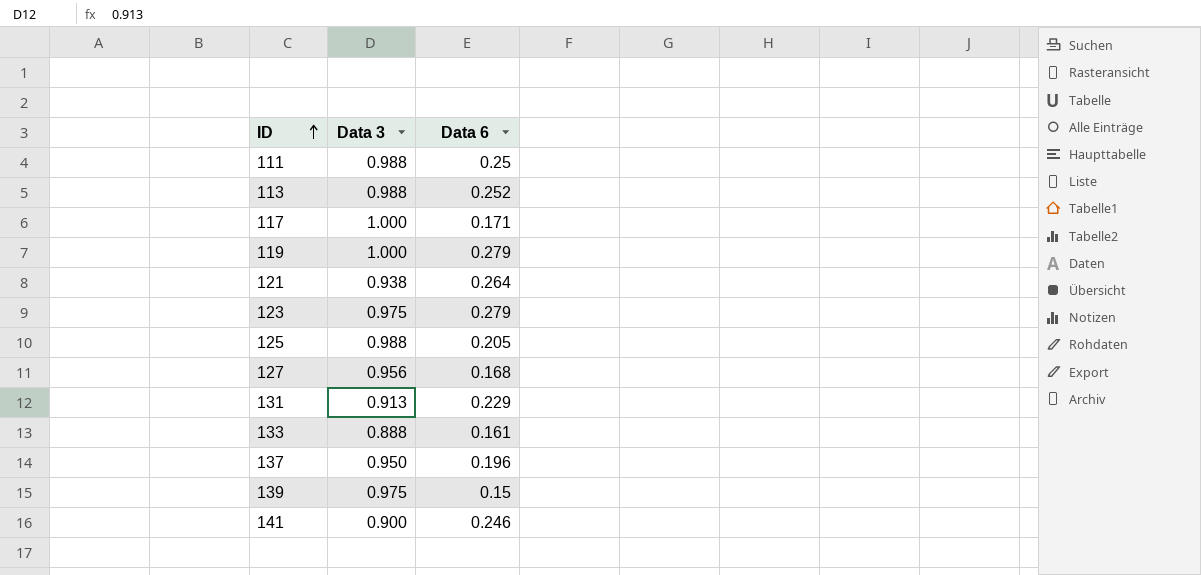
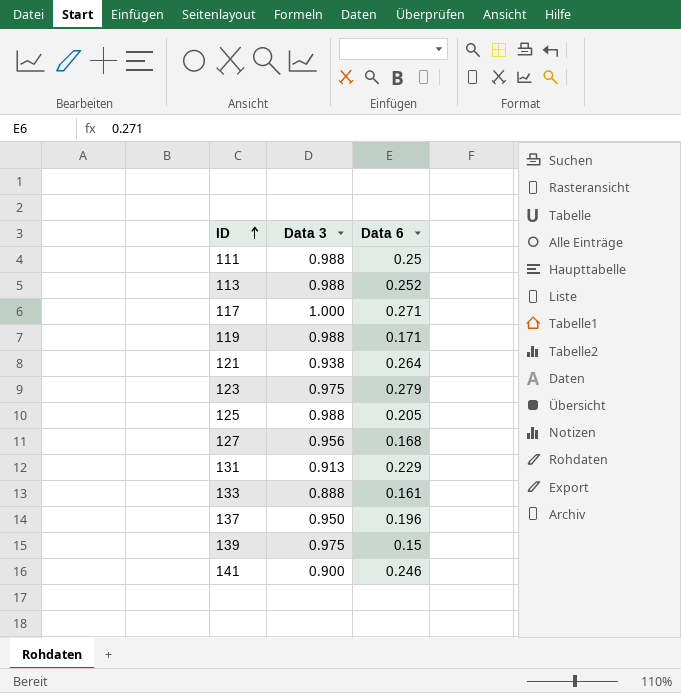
117 | Data 6: 0.171 -> 0.271
119 | Data 3: 1.000 -> 0.988
119 | Data 6: 0.279 -> 0.171

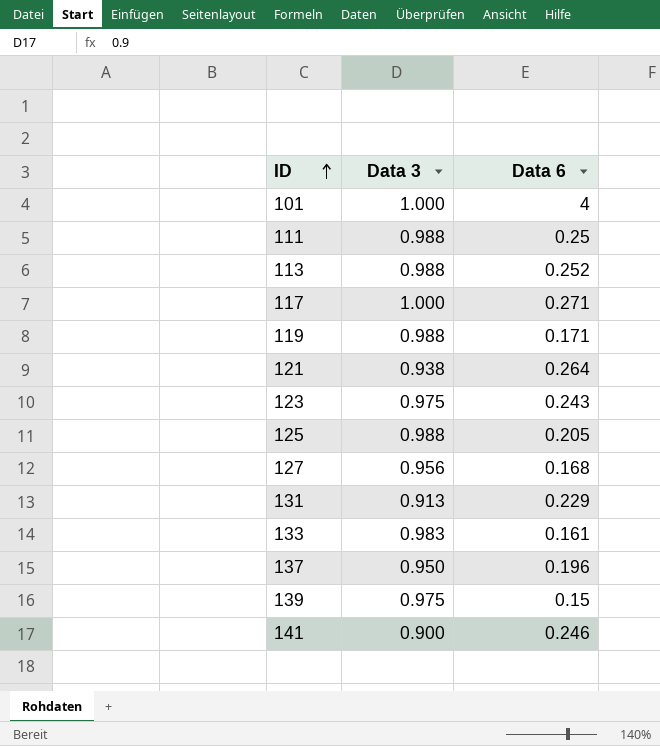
row 101: none -> 1.000 | 4
123 | Data 6: 0.279 -> 0.243
133 | Data 3: 0.888 -> 0.983

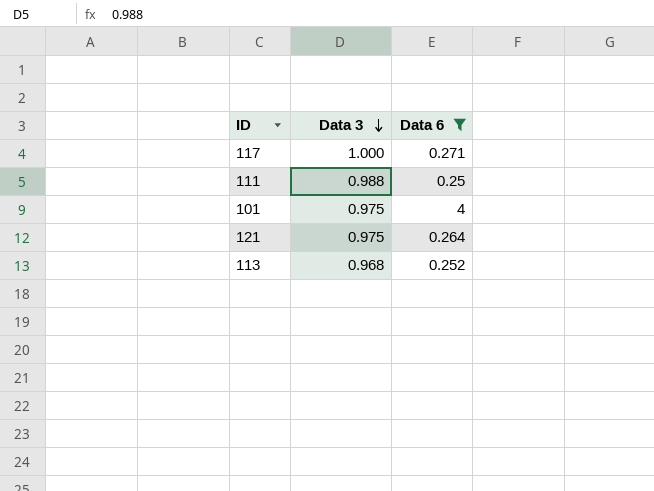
filter: none -> Data 6 >= 0.25
row order: ID ascending -> Data 3 descending
101 | Data 3: 1.000 -> 0.975
121 | Data 3: 0.938 -> 0.975
113 | Data 3: 0.988 -> 0.968

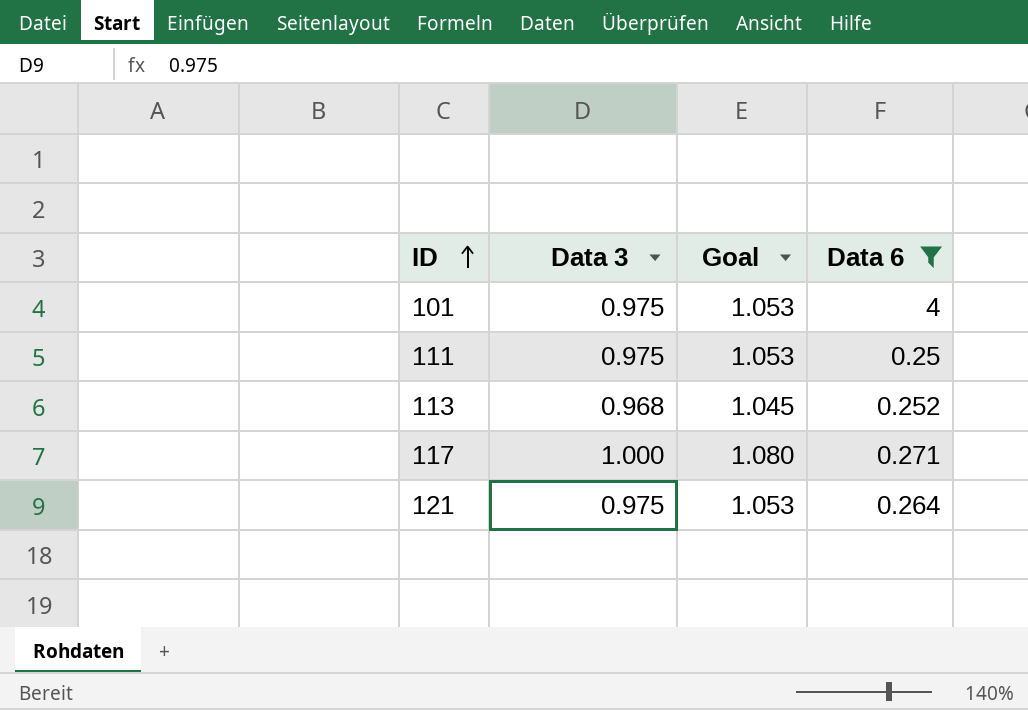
row order: Data 3 descending -> ID ascending
column Goal | formula: none -> [Data 3] * 1.08
111 | Data 3: 0.988 -> 0.975

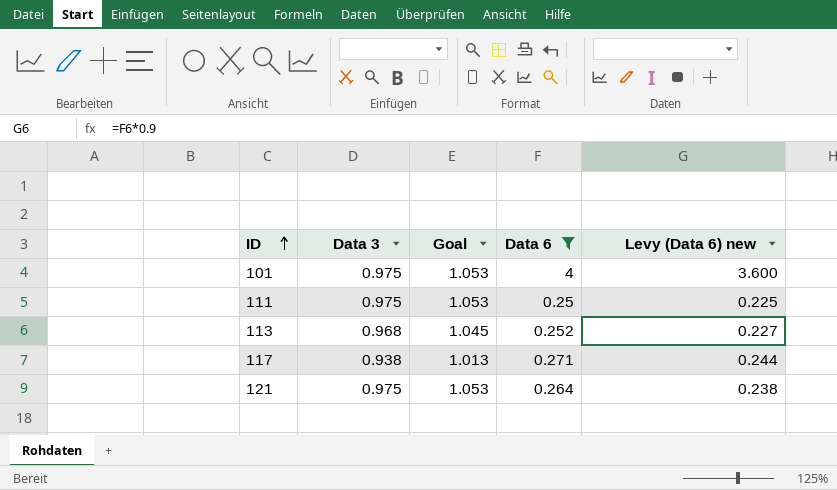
column Levy (Data 6) new | formula: none -> [Data 6] * 0.9
117 | Data 3: 1.000 -> 0.938
117 | Goal: 1.080 -> 1.013

